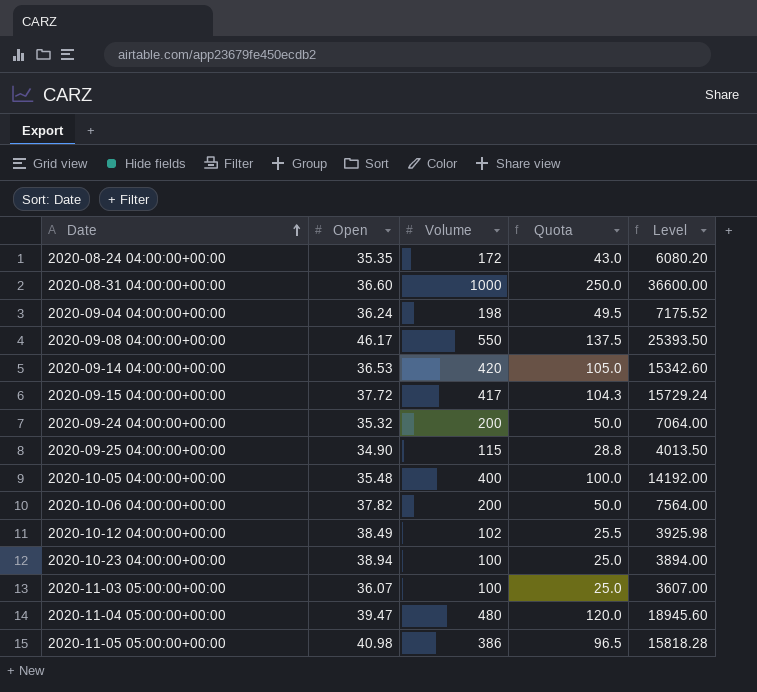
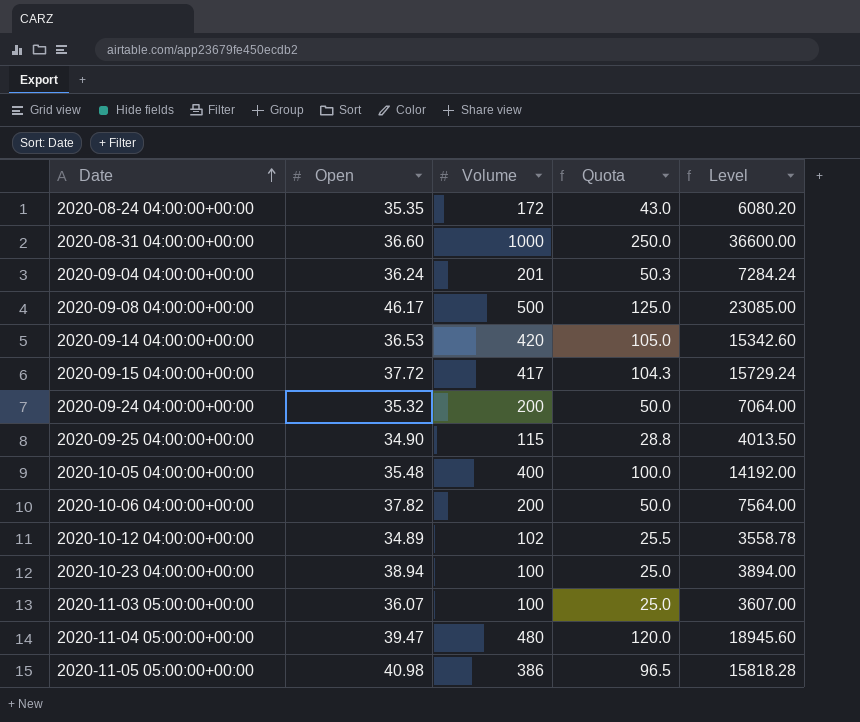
2020-09-04 04:00:00+00:00 | Volume: 198 -> 201
2020-09-04 04:00:00+00:00 | Quota: 49.5 -> 50.3
2020-09-04 04:00:00+00:00 | Level: 7175.52 -> 7284.24
2020-09-08 04:00:00+00:00 | Volume: 550 -> 500
2020-09-08 04:00:00+00:00 | Quota: 137.5 -> 125.0
2020-09-08 04:00:00+00:00 | Level: 25393.50 -> 23085.00
2020-10-12 04:00:00+00:00 | Open: 38.49 -> 34.89
2020-10-12 04:00:00+00:00 | Level: 3925.98 -> 3558.78

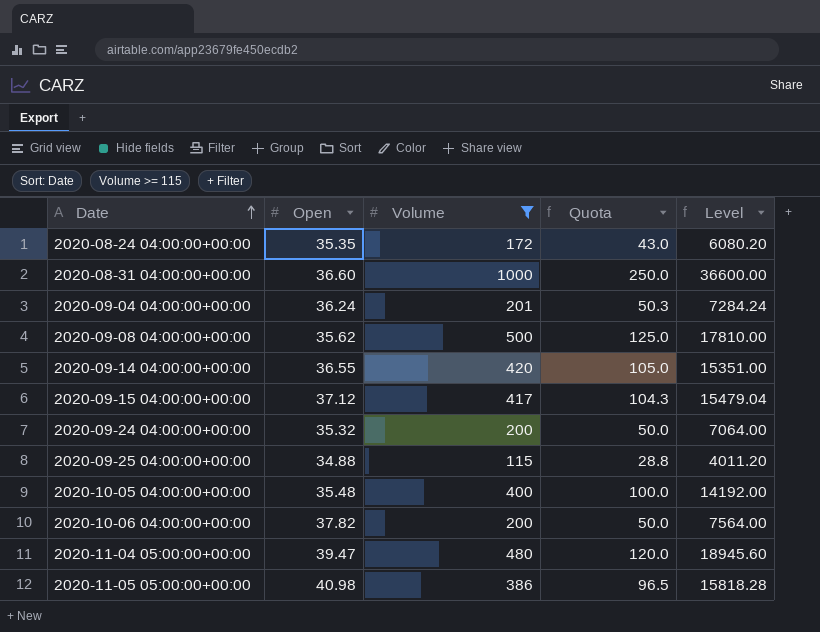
filter: none -> Volume >= 115
2020-09-08 04:00:00+00:00 | Open: 46.17 -> 35.62
2020-09-08 04:00:00+00:00 | Level: 23085.00 -> 17810.00
2020-09-14 04:00:00+00:00 | Open: 36.53 -> 36.55
2020-09-14 04:00:00+00:00 | Level: 15342.60 -> 15351.00
2020-09-15 04:00:00+00:00 | Open: 37.72 -> 37.12
2020-09-15 04:00:00+00:00 | Level: 15729.24 -> 15479.04
2020-09-25 04:00:00+00:00 | Open: 34.90 -> 34.88
2020-09-25 04:00:00+00:00 | Level: 4013.50 -> 4011.20

